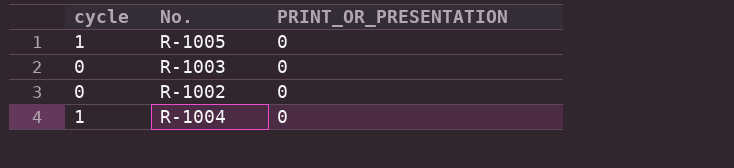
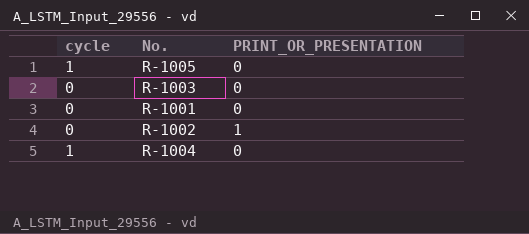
row R-1001: none -> 0 | 0
R-1002 | PRINT_OR_PRESENTATION: 0 -> 1

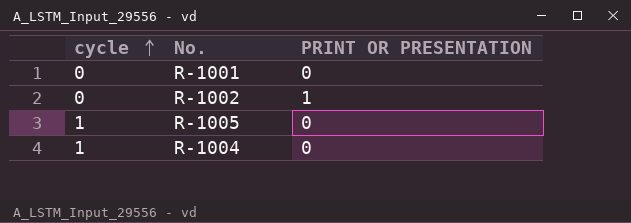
row order: none -> cycle ascending
column name: PRINT_OR_PRESENTATION -> PRINT OR PRESENTATION
row R-1003: 0 | 0 -> none

